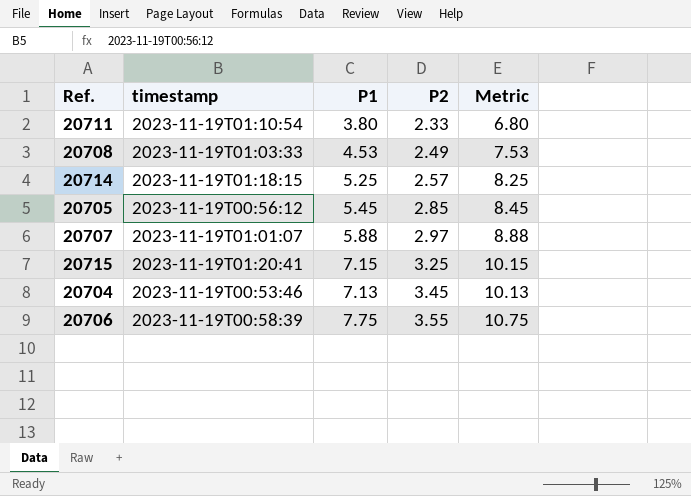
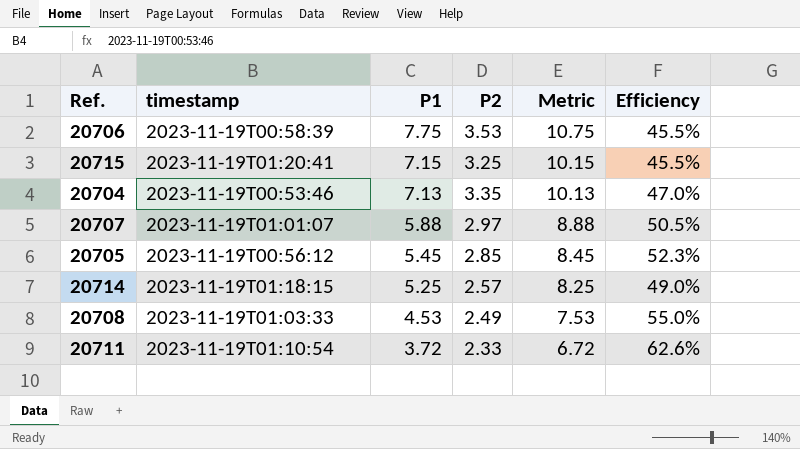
row order: P2 ascending -> P1 descending
column Efficiency | formula: none -> [P2] / [P1]
20706 | P2: 3.55 -> 3.53
20704 | P2: 3.45 -> 3.35
20711 | P1: 3.80 -> 3.72
20711 | Metric: 6.80 -> 6.72

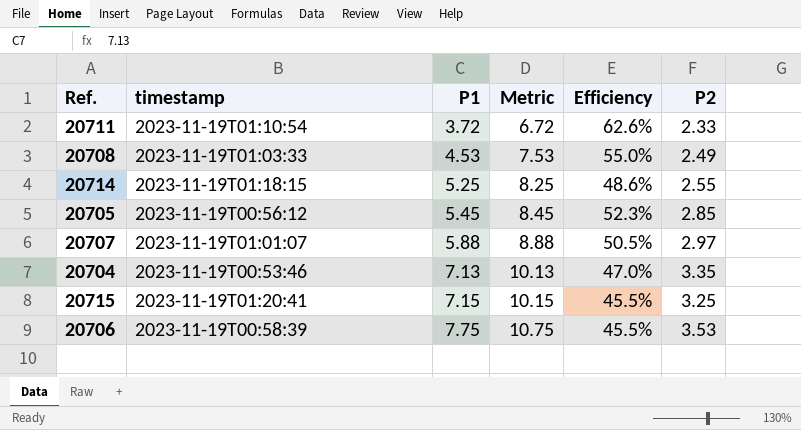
row order: P1 descending -> P1 ascending
column P2 | position: 4 -> 6
20714 | Efficiency: 49.0% -> 48.6%
20714 | P2: 2.57 -> 2.55

